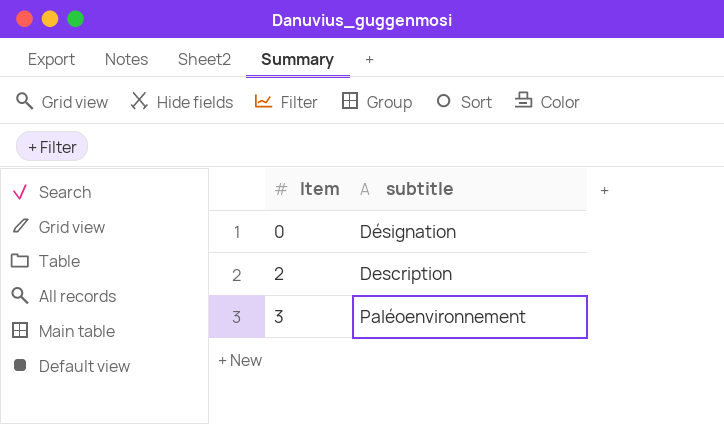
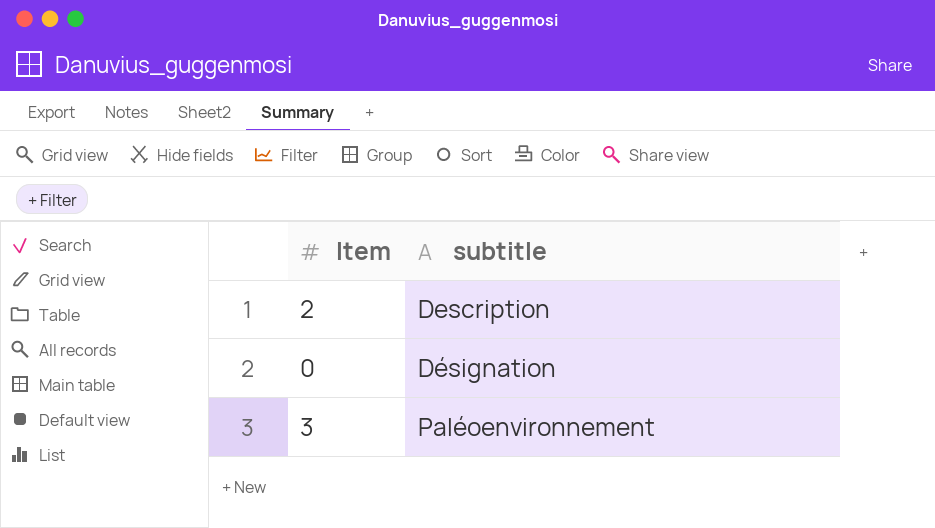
row order: Item ascending -> subtitle ascending

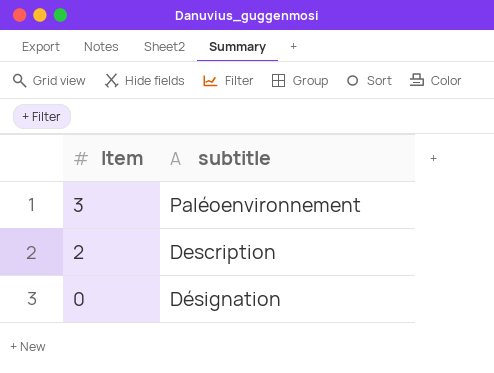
row order: subtitle ascending -> Item descending

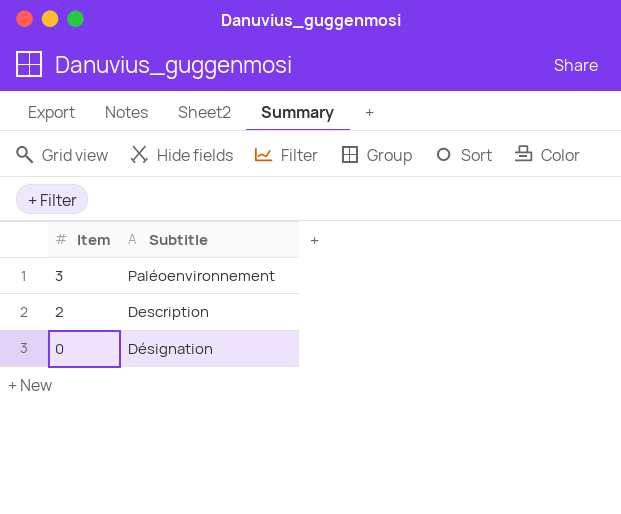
column name: subtitle -> Subtitle

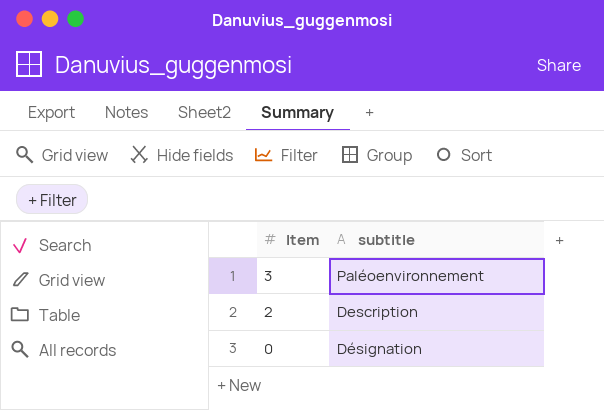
column name: Subtitle -> subtitle

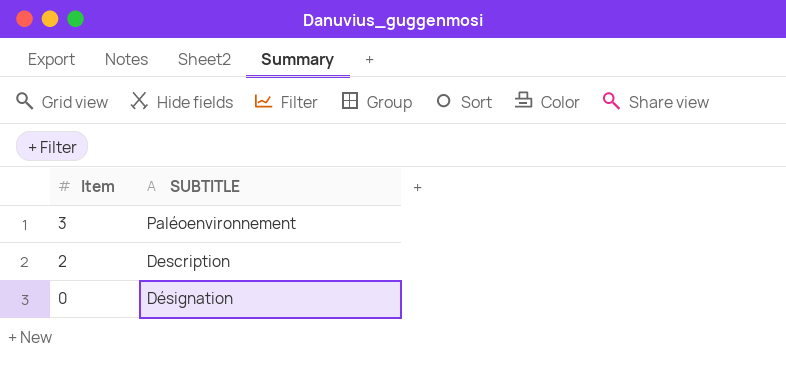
column name: subtitle -> SUBTITLE

